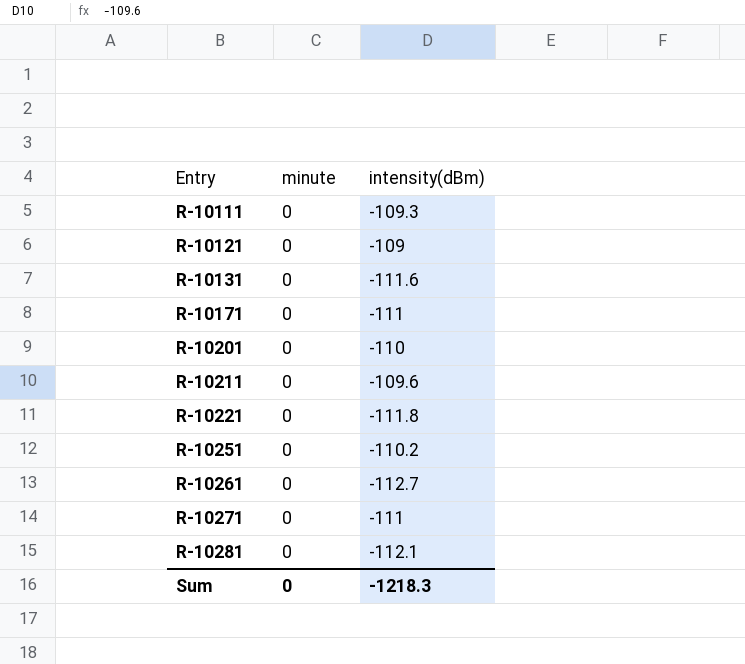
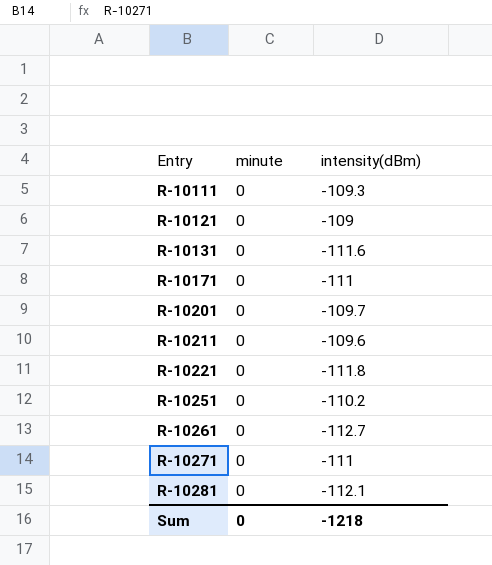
R-10201 | intensity(dBm): -110 -> -109.7
Sum | intensity(dBm): -1218.3 -> -1218

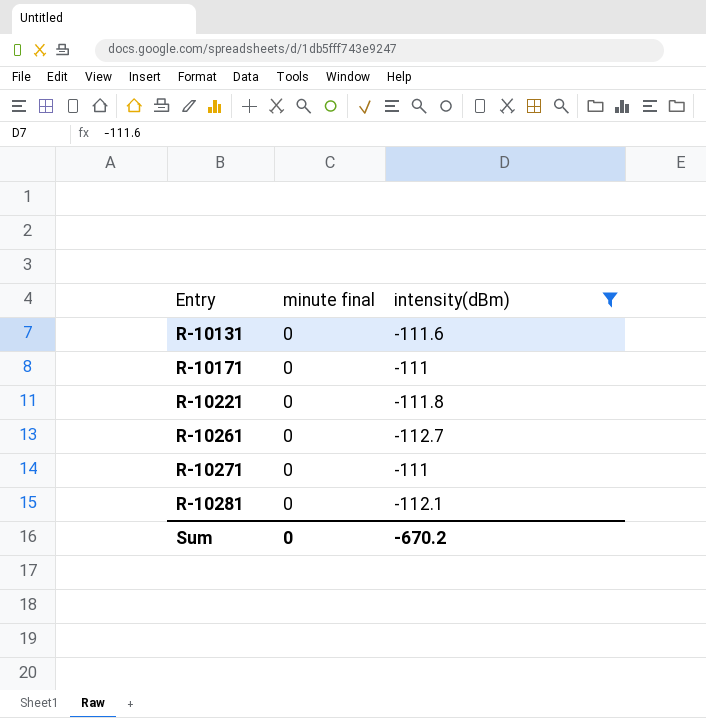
filter: none -> intensity(dBm) <= -111
column name: minute -> minute final
Sum | intensity(dBm): -1218 -> -670.2

